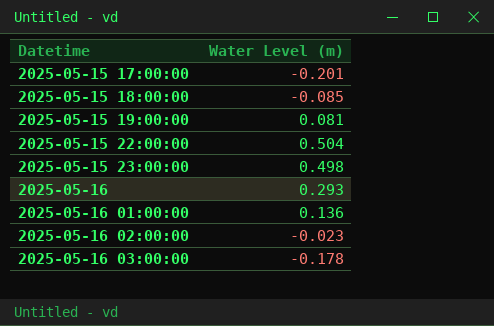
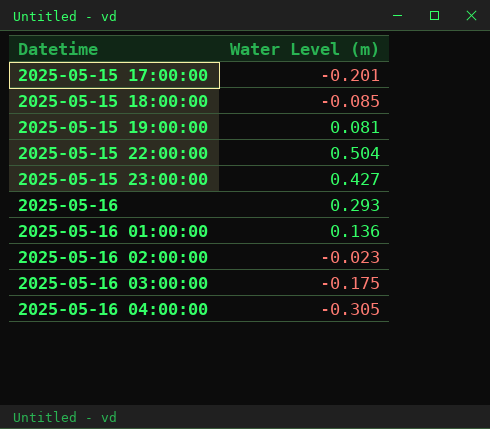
2025-05-15 23:00:00 | Water Level (m): 0.498 -> 0.427
2025-05-16 03:00:00 | Water Level (m): -0.178 -> -0.175
row 2025-05-16 04:00:00: none -> -0.305

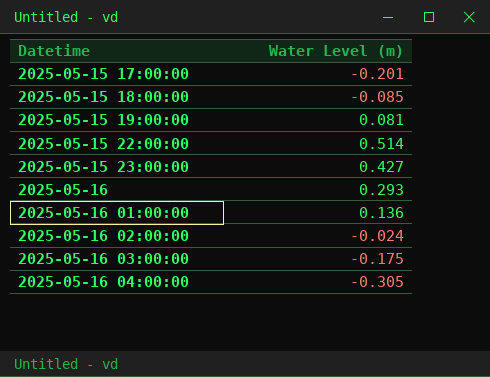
2025-05-15 22:00:00 | Water Level (m): 0.504 -> 0.514
2025-05-16 02:00:00 | Water Level (m): -0.023 -> -0.024

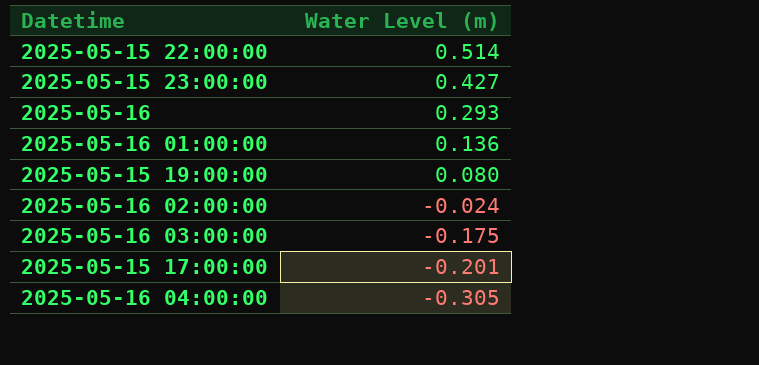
row order: Datetime ascending -> Water Level (m) descending
row 2025-05-15 18:00:00: -0.085 -> none
2025-05-15 19:00:00 | Water Level (m): 0.081 -> 0.080

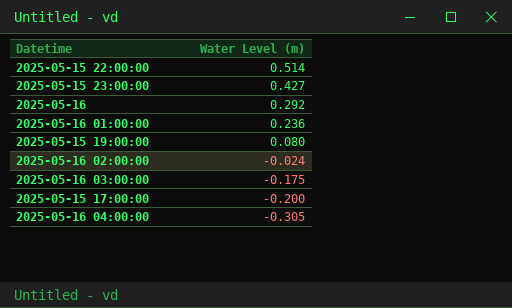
2025-05-16 | Water Level (m): 0.293 -> 0.292
2025-05-16 01:00:00 | Water Level (m): 0.136 -> 0.236
2025-05-15 17:00:00 | Water Level (m): -0.201 -> -0.200

